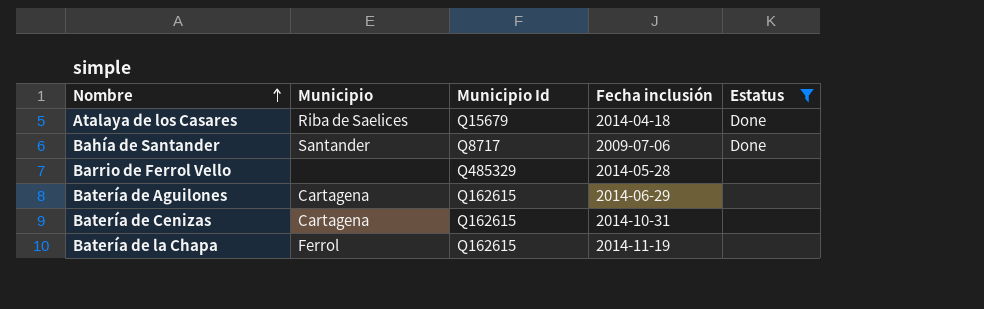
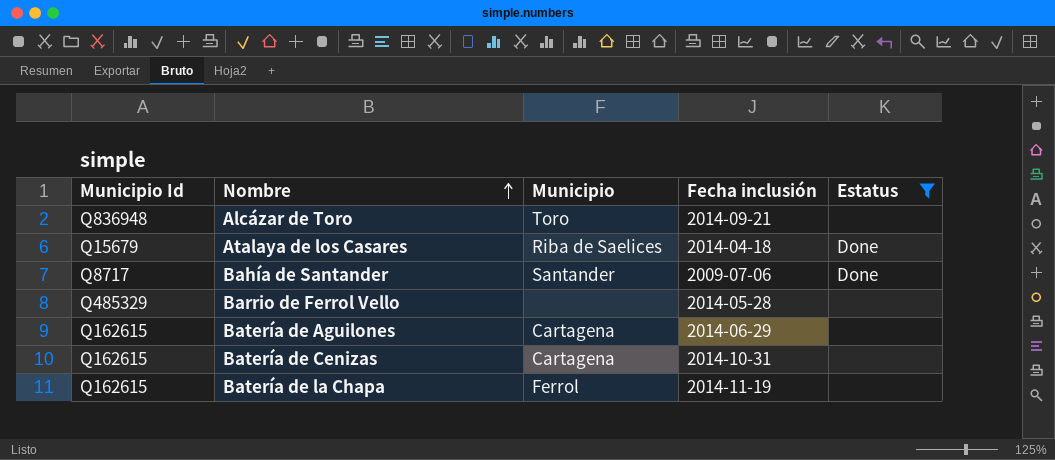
column Municipio Id | position: 3 -> 1
row Alcázar de Toro: none -> Q836948 | Toro | 2014-09-21 | none

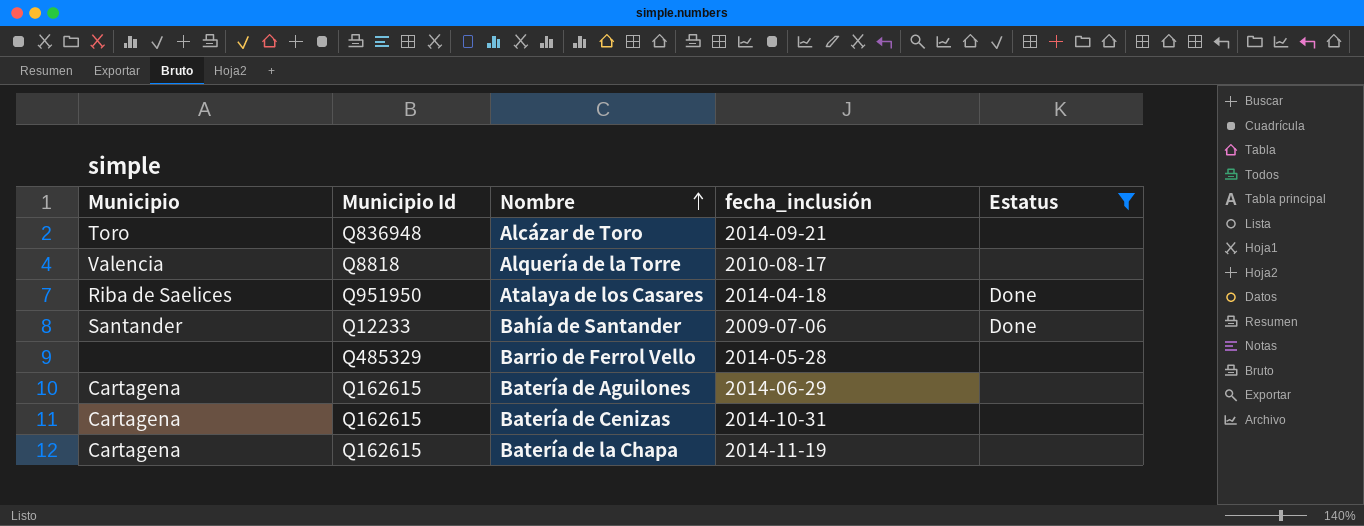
column Municipio | position: 3 -> 1
column name: Fecha inclusión -> fecha_inclusión
row Alquería de la Torre: none -> Valencia | Q8818 | 2010-08-17 | none
Atalaya de los Casares | Municipio Id: Q15679 -> Q951950
Bahía de Santander | Municipio Id: Q8717 -> Q12233
Batería de la Chapa | Municipio: Ferrol -> Cartagena

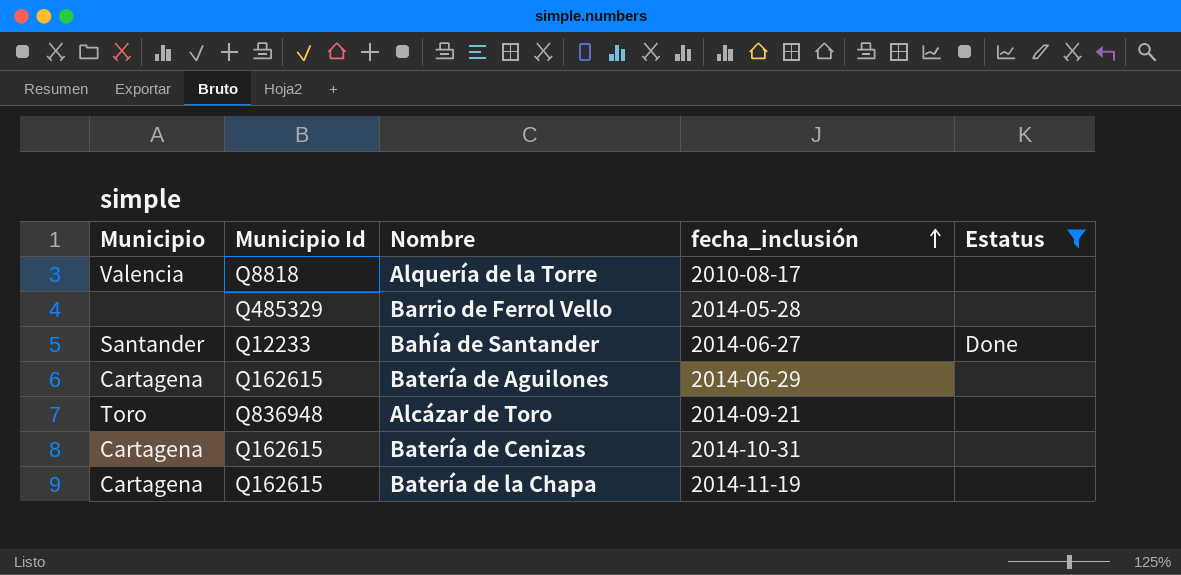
row order: Nombre ascending -> fecha_inclusión ascending
row Atalaya de los Casares: Riba de Saelices | Q951950 | 2014-04-18 | Done -> none
Bahía de Santander | fecha_inclusión: 2009-07-06 -> 2014-06-27

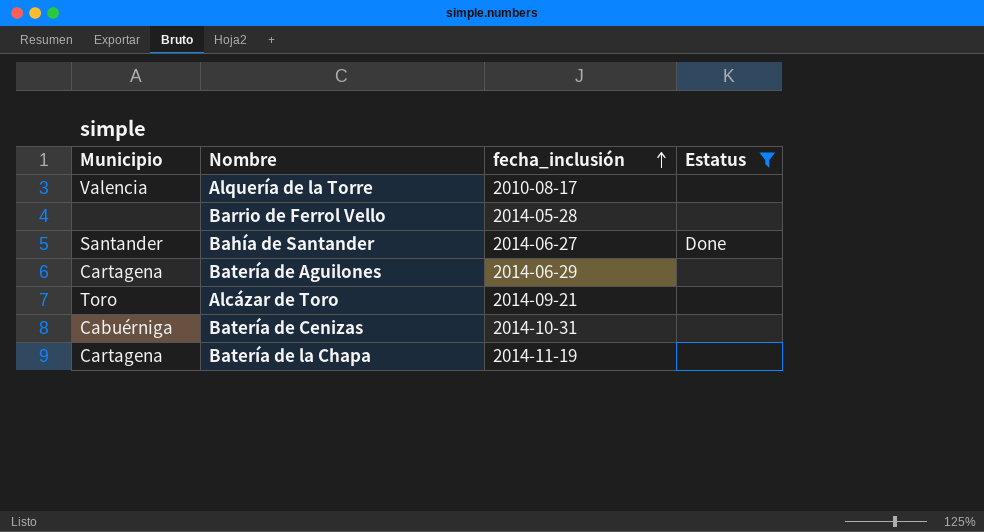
column Municipio Id | position: 2 -> none
Batería de Cenizas | Municipio: Cartagena -> Cabuérniga

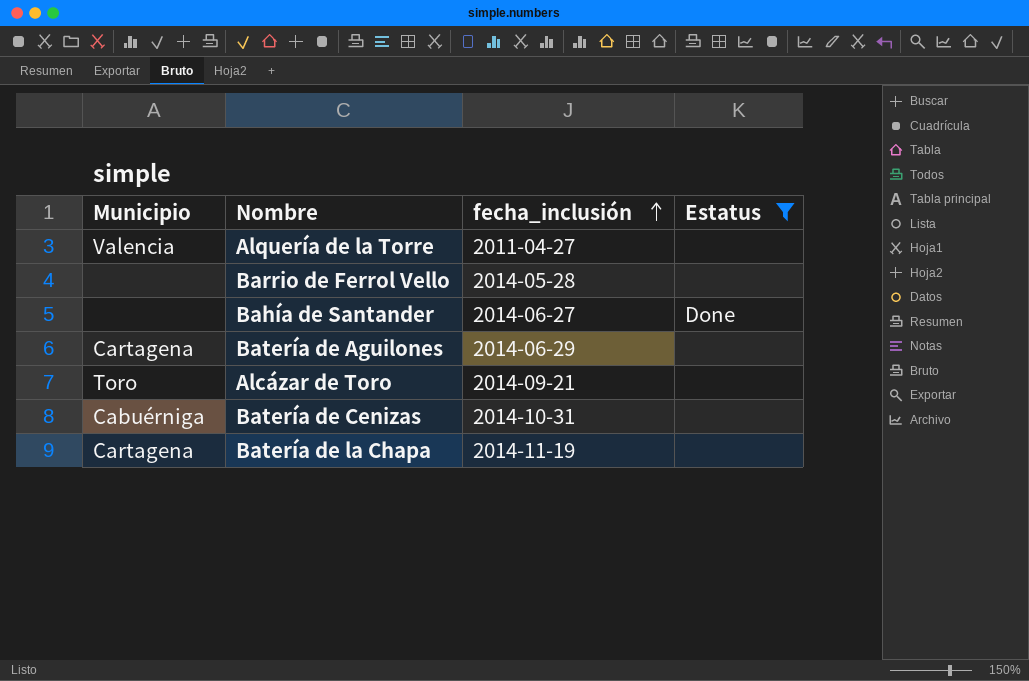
Alquería de la Torre | fecha_inclusión: 2010-08-17 -> 2011-04-27
Bahía de Santander | Municipio: Santander -> none

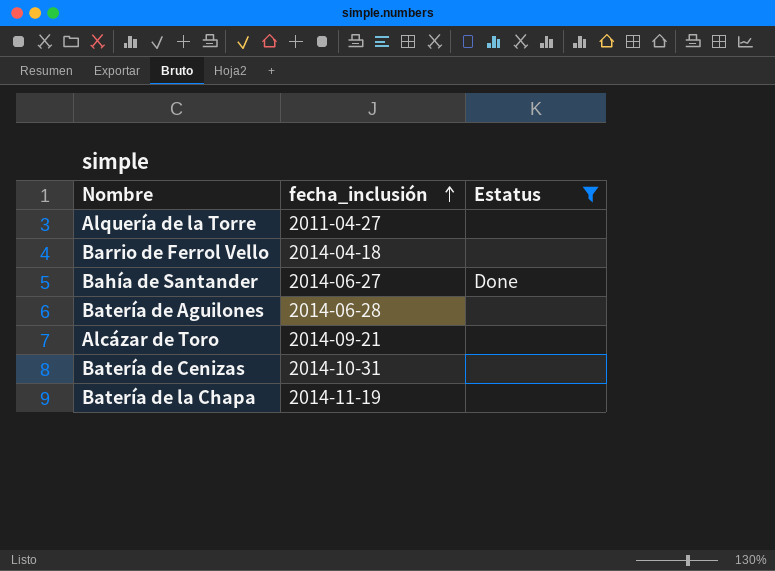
column Municipio | position: 1 -> none
Barrio de Ferrol Vello | fecha_inclusión: 2014-05-28 -> 2014-04-18
Batería de Aguilones | fecha_inclusión: 2014-06-29 -> 2014-06-28

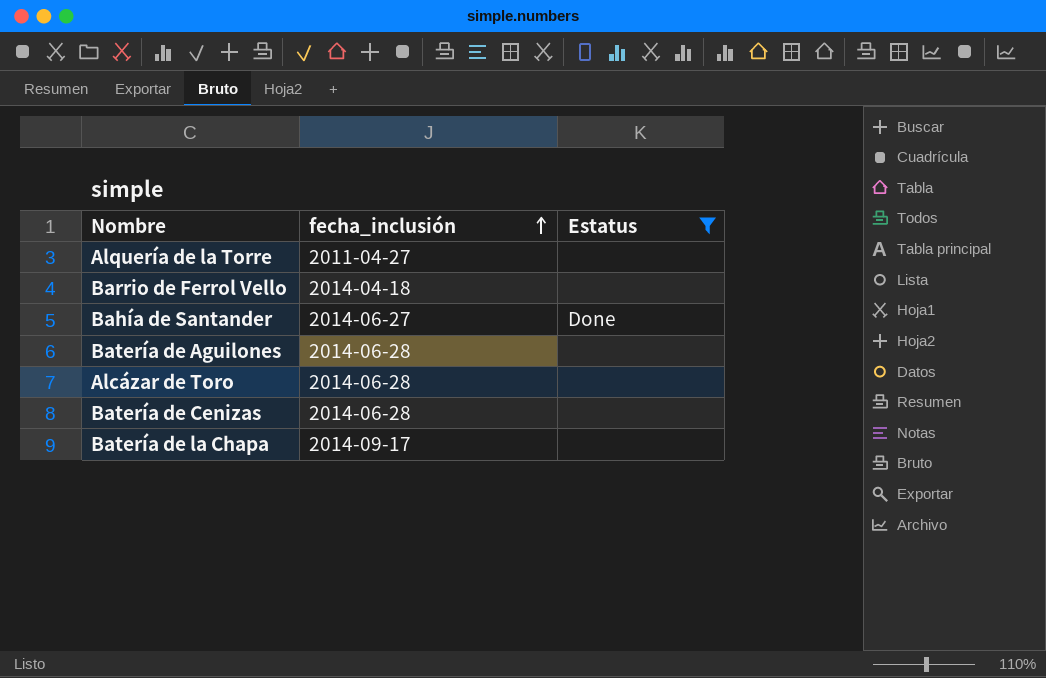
Alcázar de Toro | fecha_inclusión: 2014-09-21 -> 2014-06-28
Batería de Cenizas | fecha_inclusión: 2014-10-31 -> 2014-06-28
Batería de la Chapa | fecha_inclusión: 2014-11-19 -> 2014-09-17

